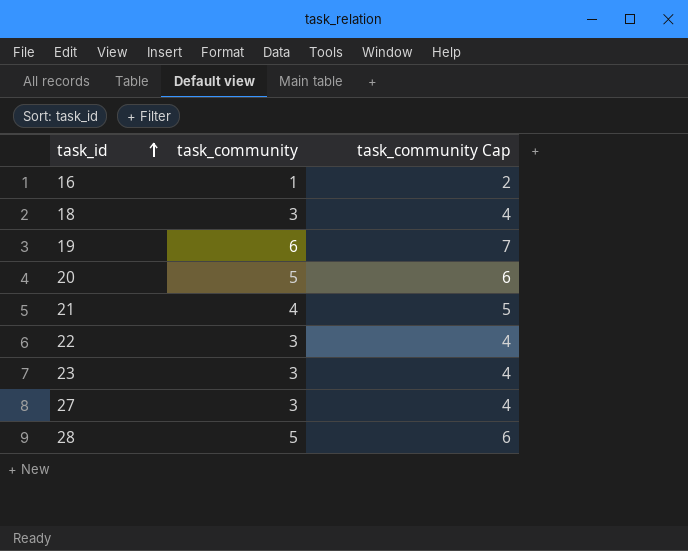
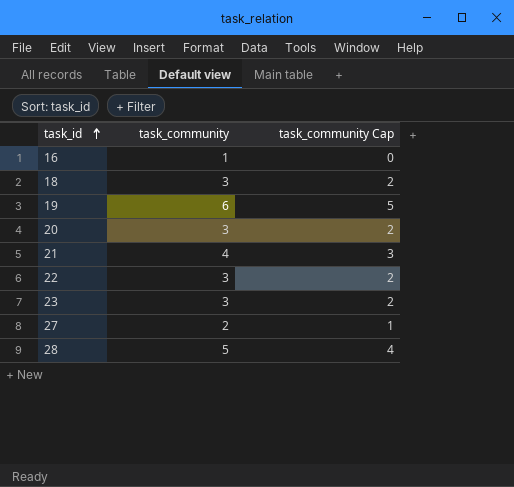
column task_community Cap | formula: [task_community] + 1 -> [task_community] - 1
20 | task_community: 5 -> 3
27 | task_community: 3 -> 2

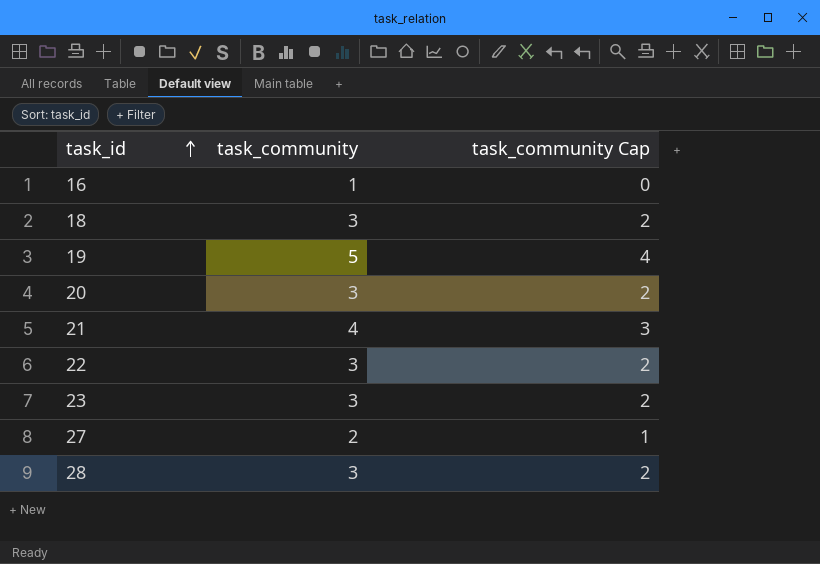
19 | task_community: 6 -> 5
19 | task_community Cap: 5 -> 4
28 | task_community: 5 -> 3
28 | task_community Cap: 4 -> 2

